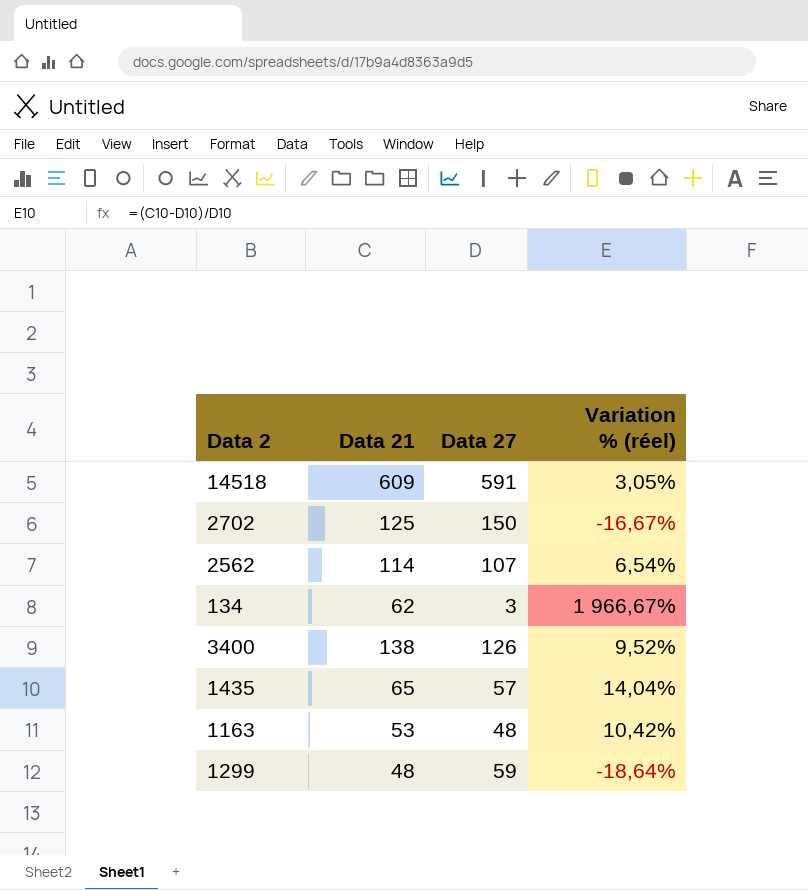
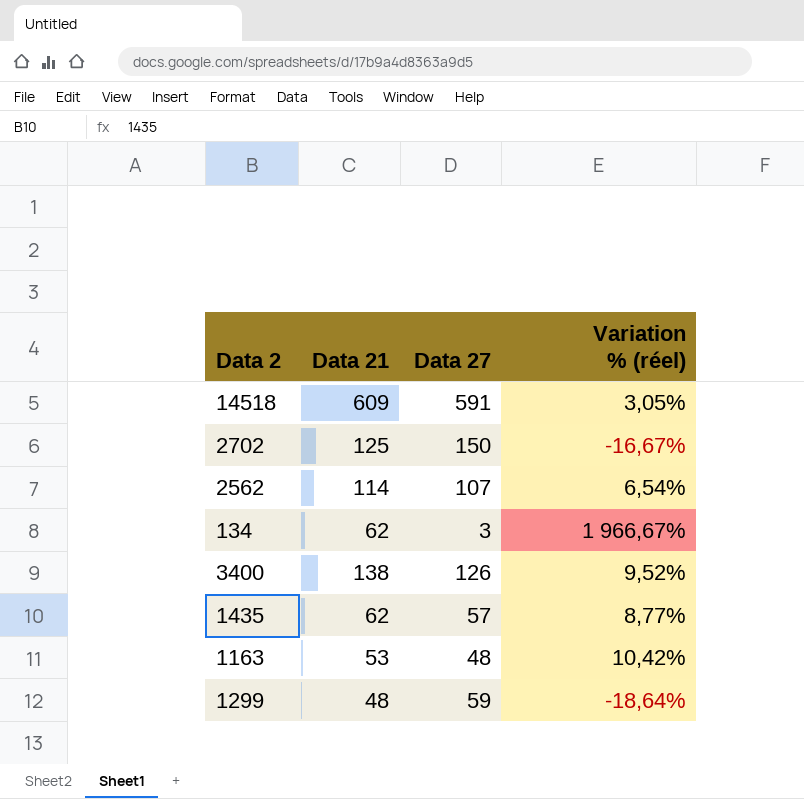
1435 | Data 21: 65 -> 62
1435 | Variation % (réel): 14,04% -> 8,77%

